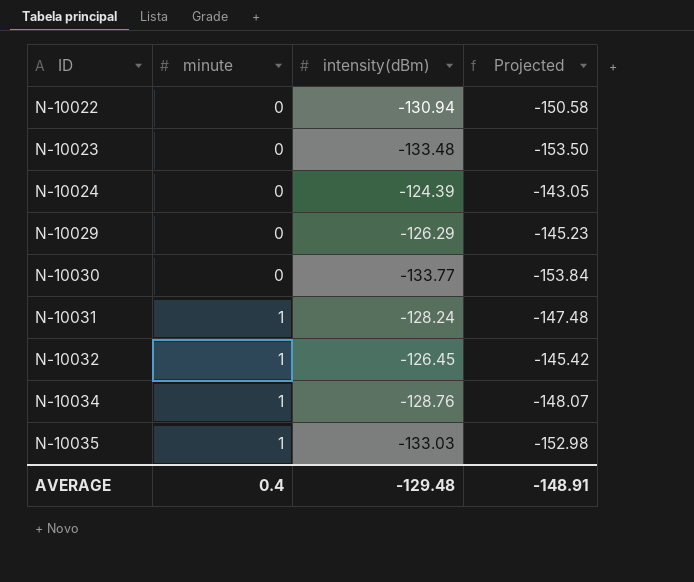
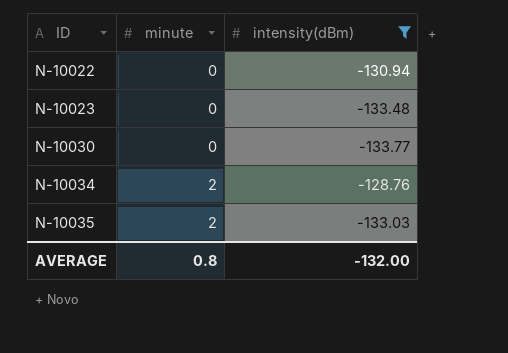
filter: none -> intensity(dBm) <= -128.76
column Projected | formula: [intensity(dBm)] * 1.15 -> none
N-10034 | minute: 1 -> 2
N-10035 | minute: 1 -> 2
AVERAGE | minute: 0.4 -> 0.8
AVERAGE | intensity(dBm): -129.48 -> -132.00

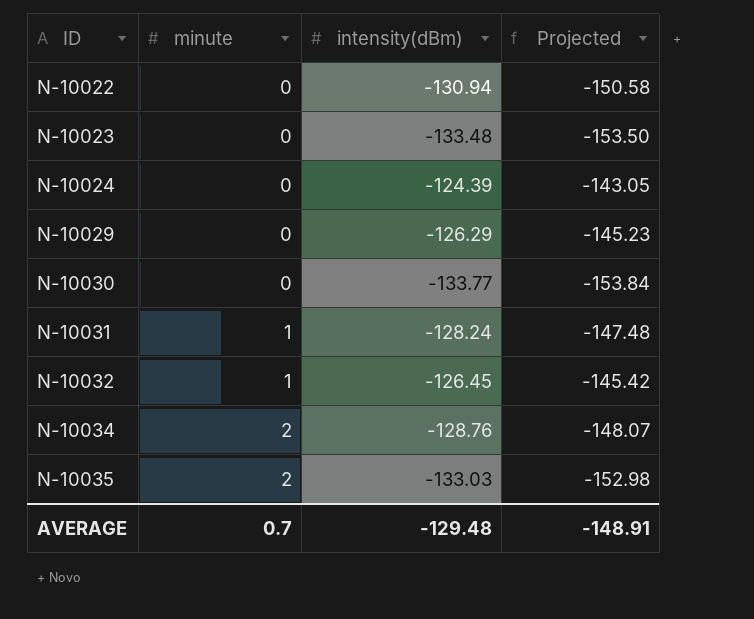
filter: intensity(dBm) <= -128.76 -> none
column Projected | formula: none -> [intensity(dBm)] * 1.15
AVERAGE | minute: 0.8 -> 0.7
AVERAGE | intensity(dBm): -132.00 -> -129.48

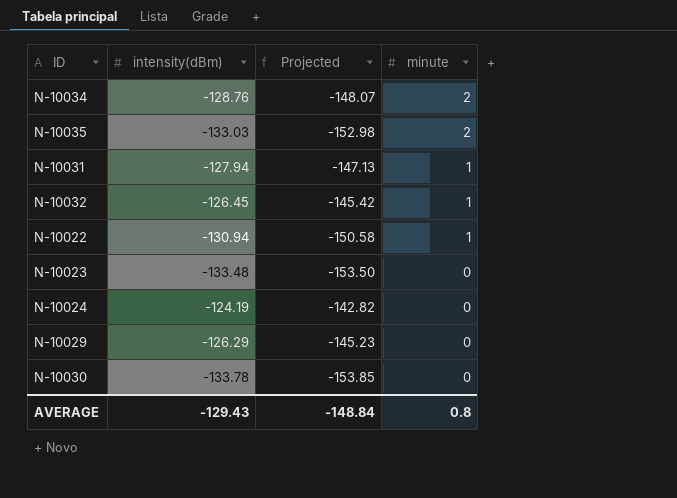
row order: ID ascending -> minute descending
column minute | position: 2 -> 4
N-10031 | intensity(dBm): -128.24 -> -127.94
N-10031 | Projected: -147.48 -> -147.13
N-10022 | minute: 0 -> 1
N-10024 | intensity(dBm): -124.39 -> -124.19
N-10024 | Projected: -143.05 -> -142.82
N-10030 | intensity(dBm): -133.77 -> -133.78
N-10030 | Projected: -153.84 -> -153.85
AVERAGE | intensity(dBm): -129.48 -> -129.43
AVERAGE | Projected: -148.91 -> -148.84
AVERAGE | minute: 0.7 -> 0.8

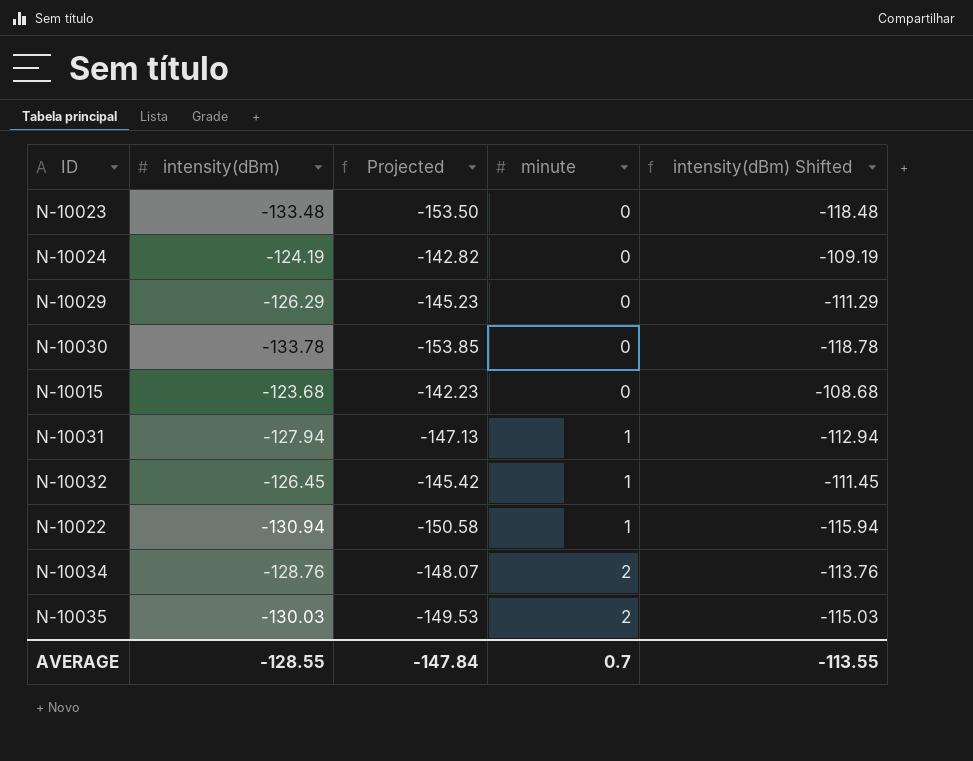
row order: minute descending -> minute ascending
column intensity(dBm) Shifted | formula: none -> [intensity(dBm)] + 15
row N-10015: none -> -123.68 | -142.23 | 0 | -108.68
N-10035 | intensity(dBm): -133.03 -> -130.03
N-10035 | Projected: -152.98 -> -149.53
AVERAGE | intensity(dBm): -129.43 -> -128.55
AVERAGE | Projected: -148.84 -> -147.84
AVERAGE | minute: 0.8 -> 0.7

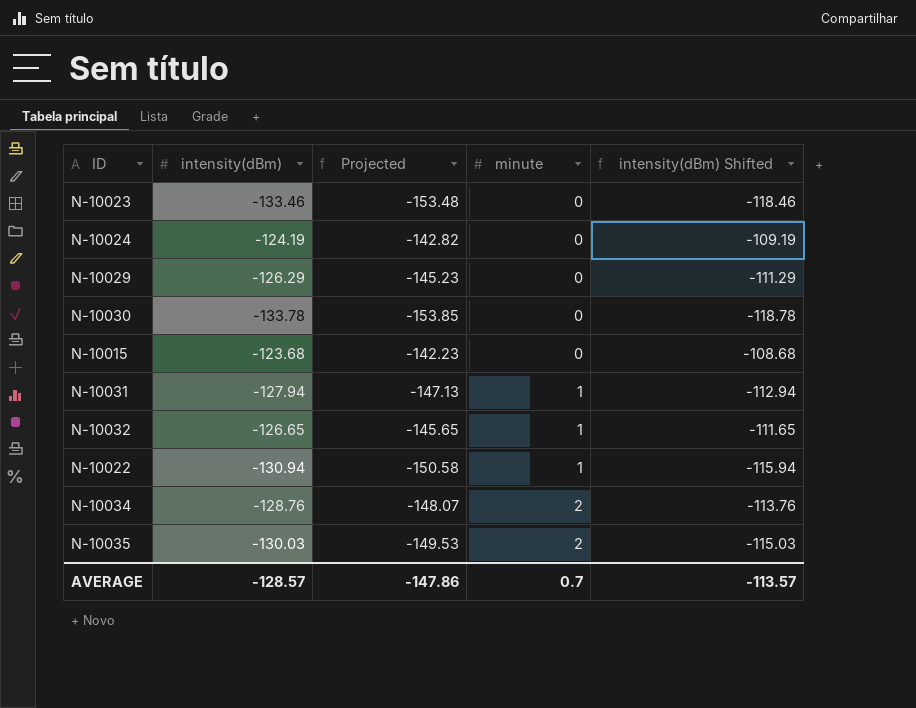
N-10023 | intensity(dBm): -133.48 -> -133.46
N-10023 | Projected: -153.50 -> -153.48
N-10023 | intensity(dBm) Shifted: -118.48 -> -118.46
N-10032 | intensity(dBm): -126.45 -> -126.65
N-10032 | Projected: -145.42 -> -145.65
N-10032 | intensity(dBm) Shifted: -111.45 -> -111.65
AVERAGE | intensity(dBm): -128.55 -> -128.57
AVERAGE | Projected: -147.84 -> -147.86
AVERAGE | intensity(dBm) Shifted: -113.55 -> -113.57

